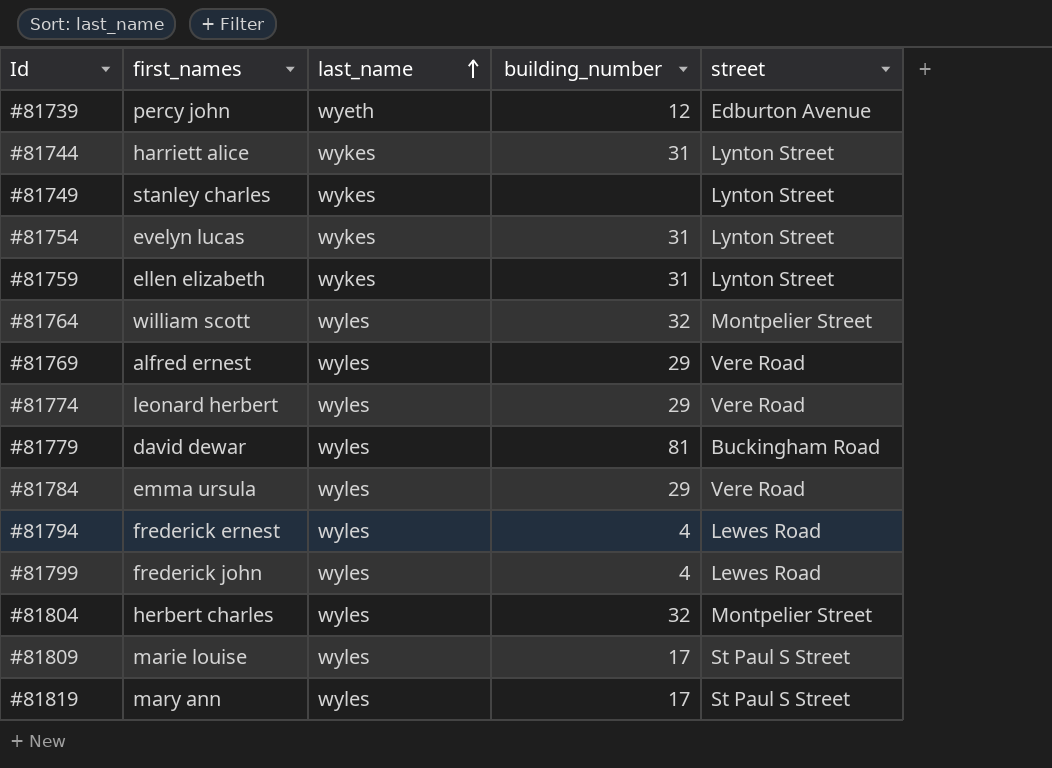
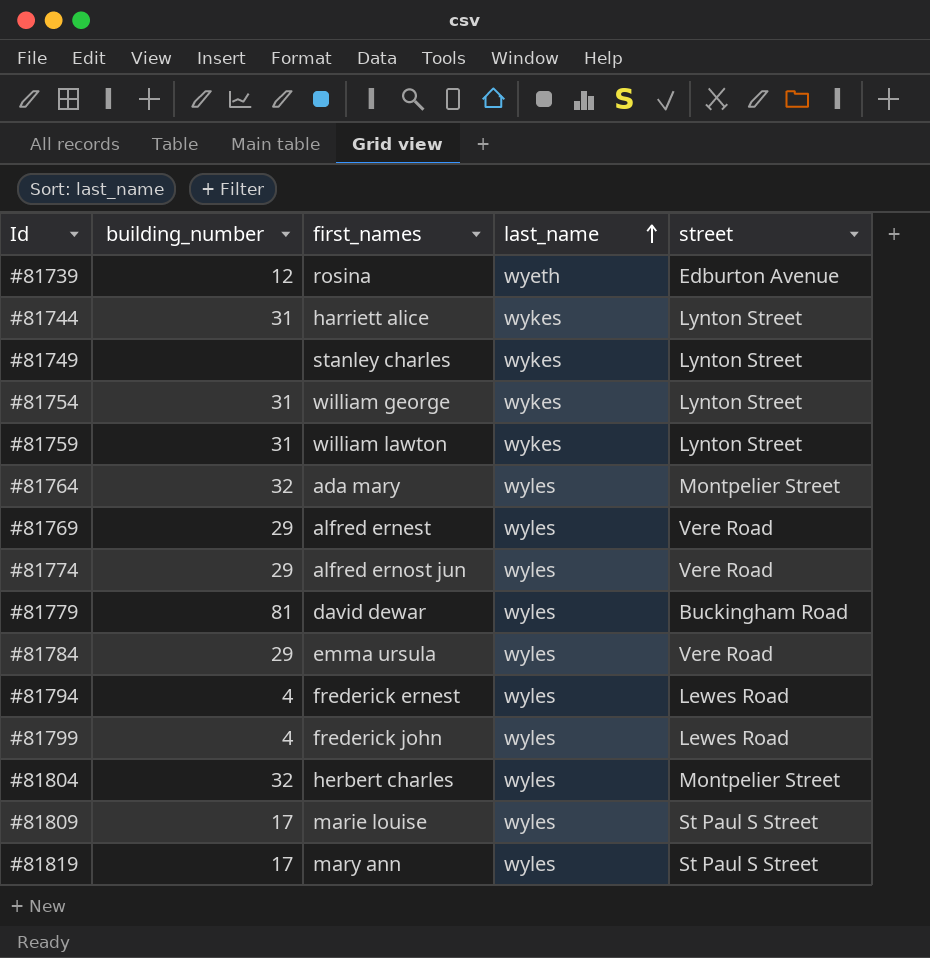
column building_number | position: 4 -> 2
#81739 | first_names: percy john -> rosina
#81754 | first_names: evelyn lucas -> william george
#81759 | first_names: ellen elizabeth -> william lawton
#81764 | first_names: william scott -> ada mary
#81774 | first_names: leonard herbert -> alfred ernost jun

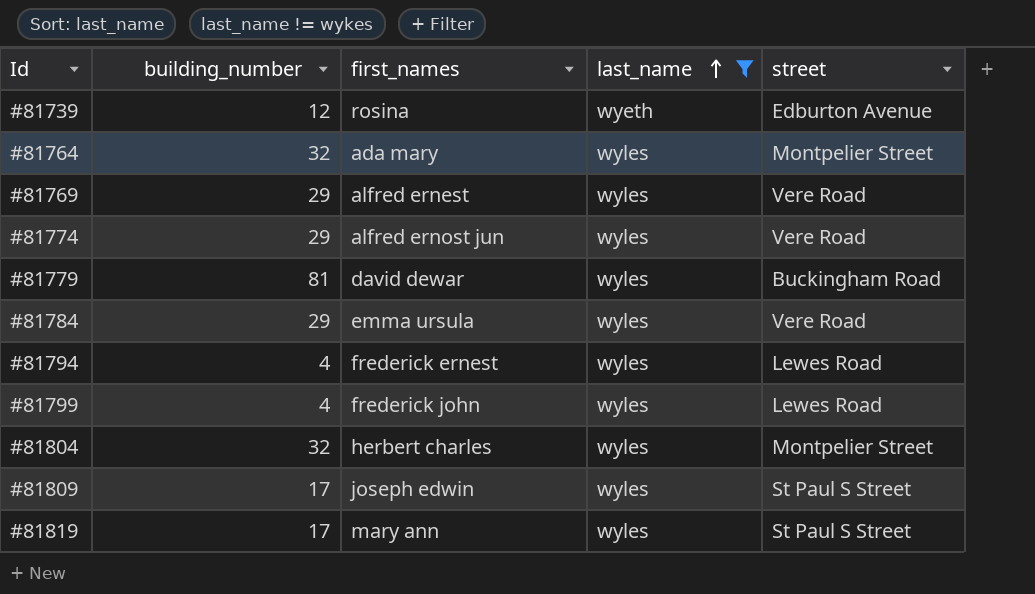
filter: none -> last_name != wykes
#81809 | first_names: marie louise -> joseph edwin

